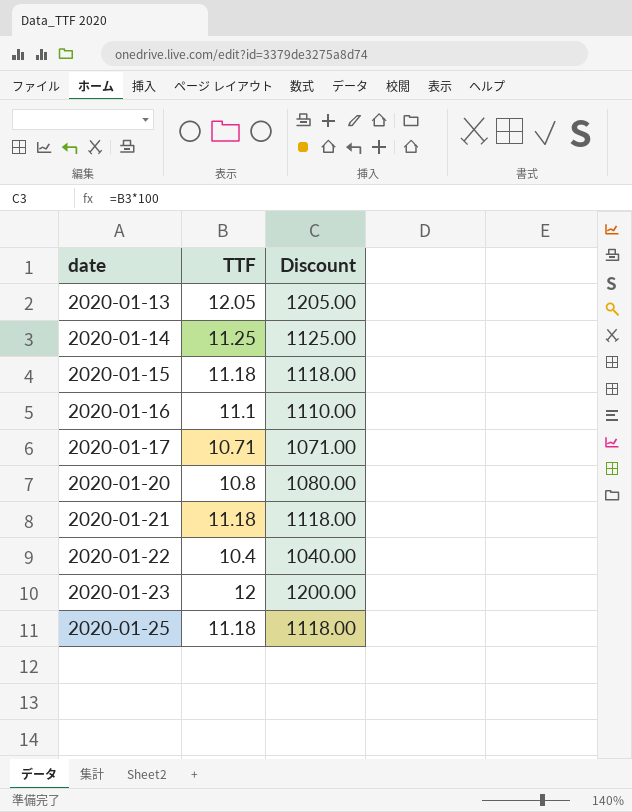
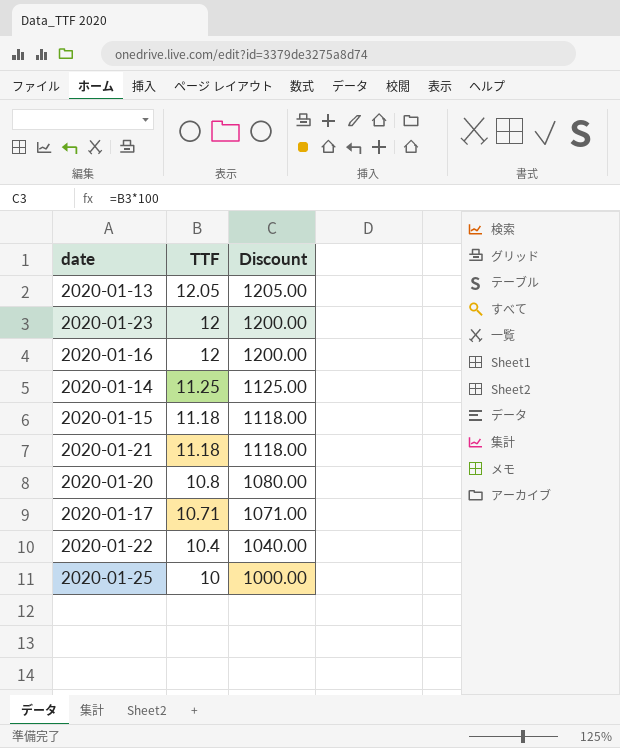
row order: date ascending -> TTF descending
2020-01-16 | TTF: 11.1 -> 12
2020-01-16 | Discount: 1110.00 -> 1200.00
2020-01-25 | TTF: 11.18 -> 10
2020-01-25 | Discount: 1118.00 -> 1000.00

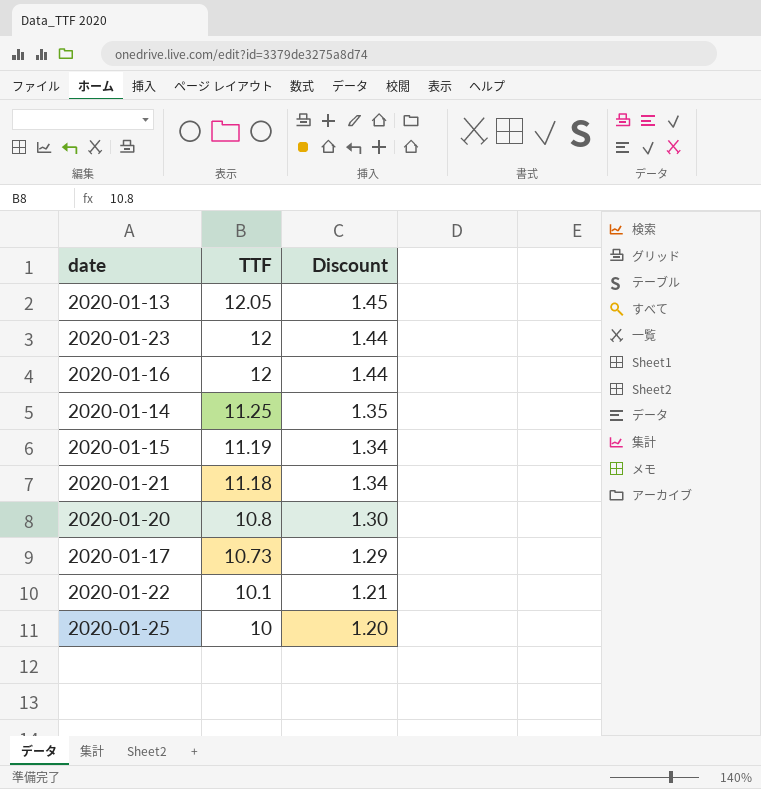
column Discount | formula: [TTF] * 100 -> [TTF] * 0.12
2020-01-15 | TTF: 11.18 -> 11.19
2020-01-17 | TTF: 10.71 -> 10.73
2020-01-22 | TTF: 10.4 -> 10.1

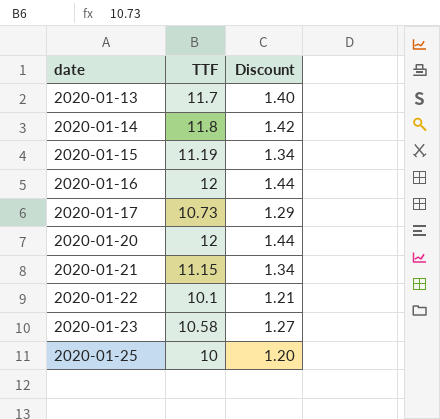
row order: TTF descending -> date ascending
2020-01-13 | TTF: 12.05 -> 11.7
2020-01-13 | Discount: 1.45 -> 1.40
2020-01-14 | TTF: 11.25 -> 11.8
2020-01-14 | Discount: 1.35 -> 1.42
2020-01-20 | TTF: 10.8 -> 12
2020-01-20 | Discount: 1.30 -> 1.44
2020-01-21 | TTF: 11.18 -> 11.15
2020-01-23 | TTF: 12 -> 10.58
2020-01-23 | Discount: 1.44 -> 1.27

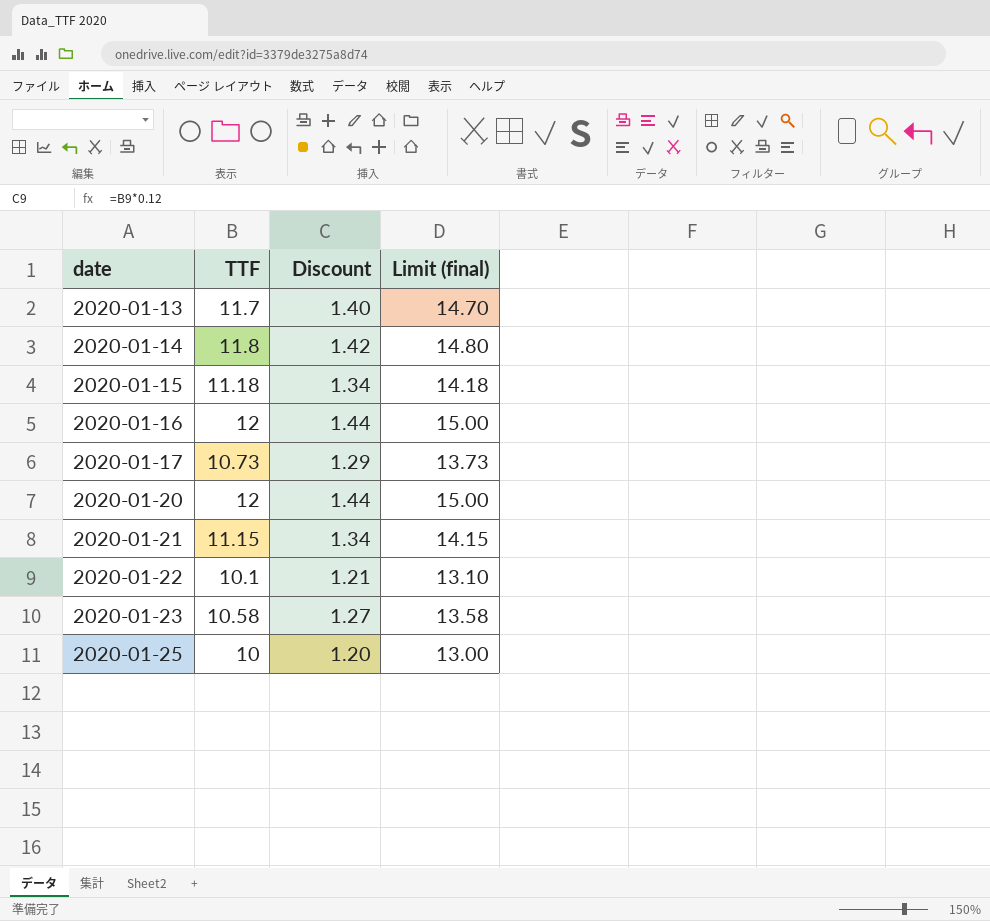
column Limit (final) | formula: none -> [TTF] + 3
2020-01-15 | TTF: 11.19 -> 11.18

